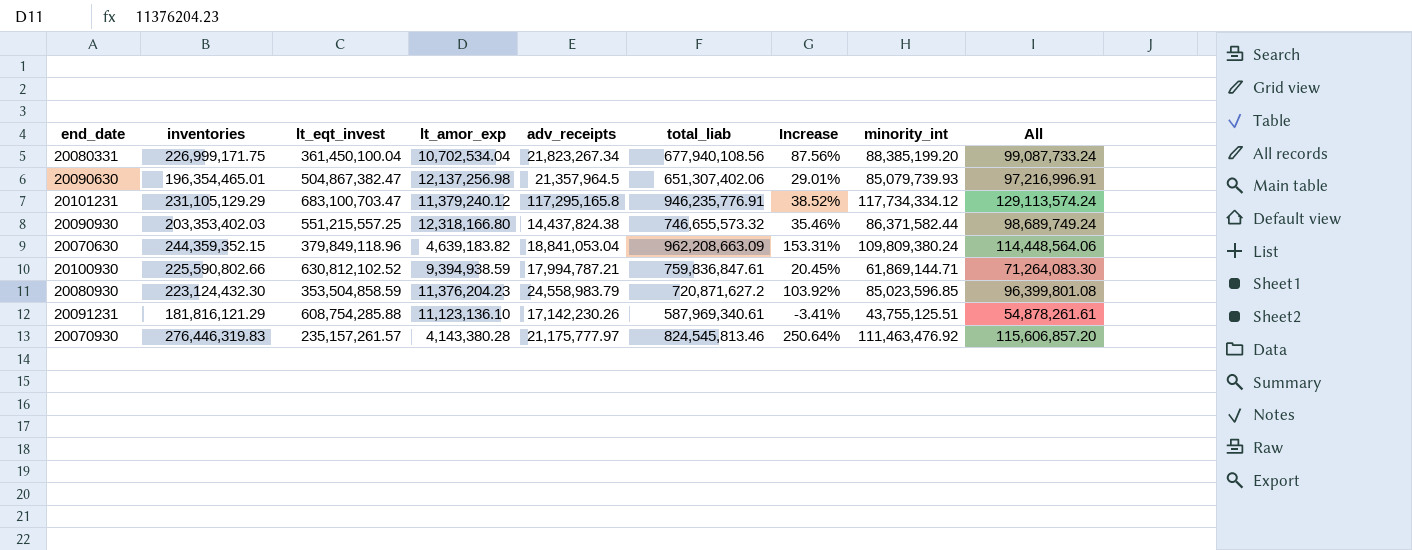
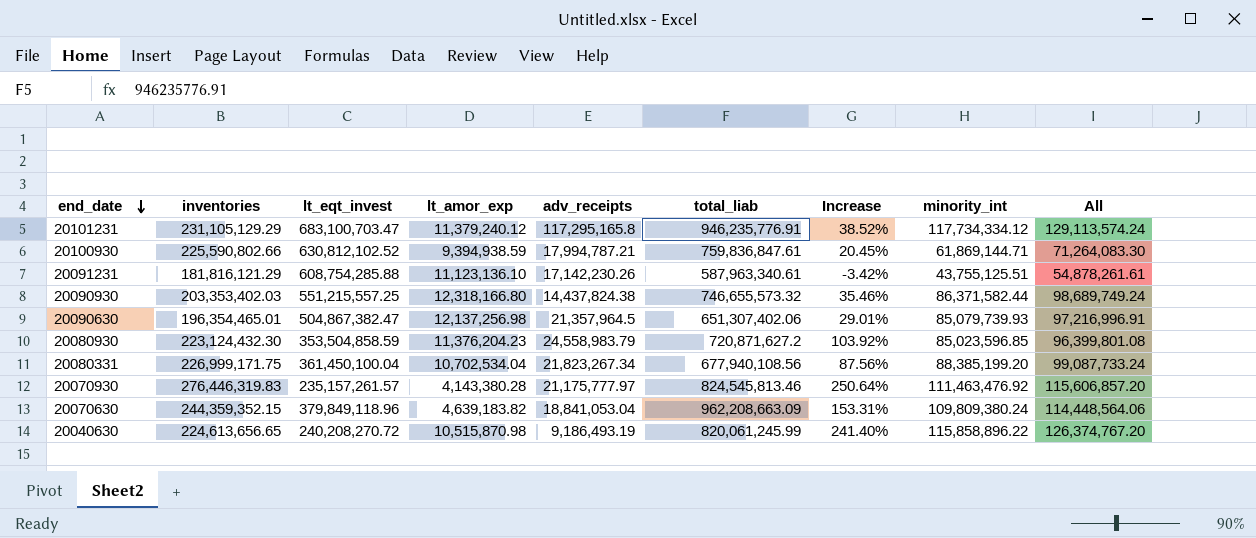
row order: none -> end_date descending
20091231 | total_liab: 587,969,340.61 -> 587,963,340.61
20091231 | Increase: -3.41% -> -3.42%
row 20040630: none -> 224,613,656.65 | 240,208,270.72 | 10,515,870.98 | 9,186,493.19 | 820,061,245.99 | 241.40% | 115,858,896.22 | 126,374,767.20

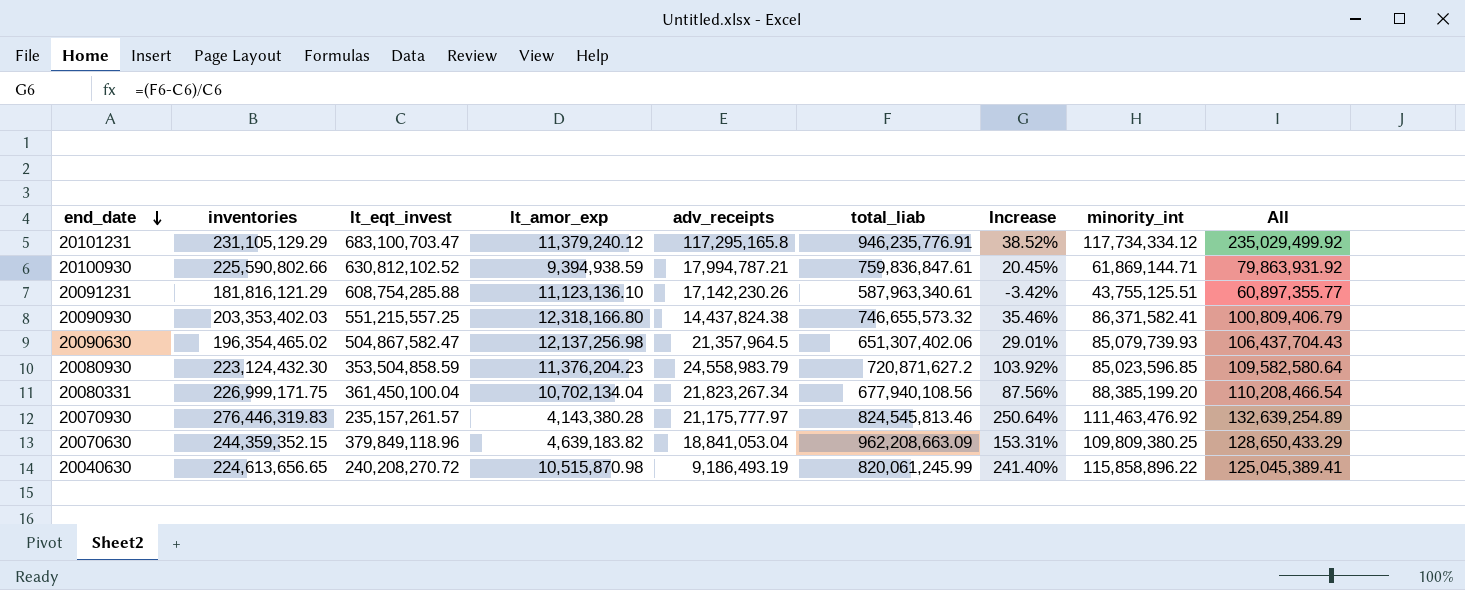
column All | formula: [lt_amor_exp] + [minority_int] -> [adv_receipts] + [minority_int]
20090930 | minority_int: 86,371,582.44 -> 86,371,582.41
20090630 | inventories: 196,354,465.01 -> 196,354,465.02
20090630 | lt_eqt_invest: 504,867,382.47 -> 504,867,582.47
20080331 | lt_amor_exp: 10,702,534.04 -> 10,702,134.04
20070630 | minority_int: 109,809,380.24 -> 109,809,380.25

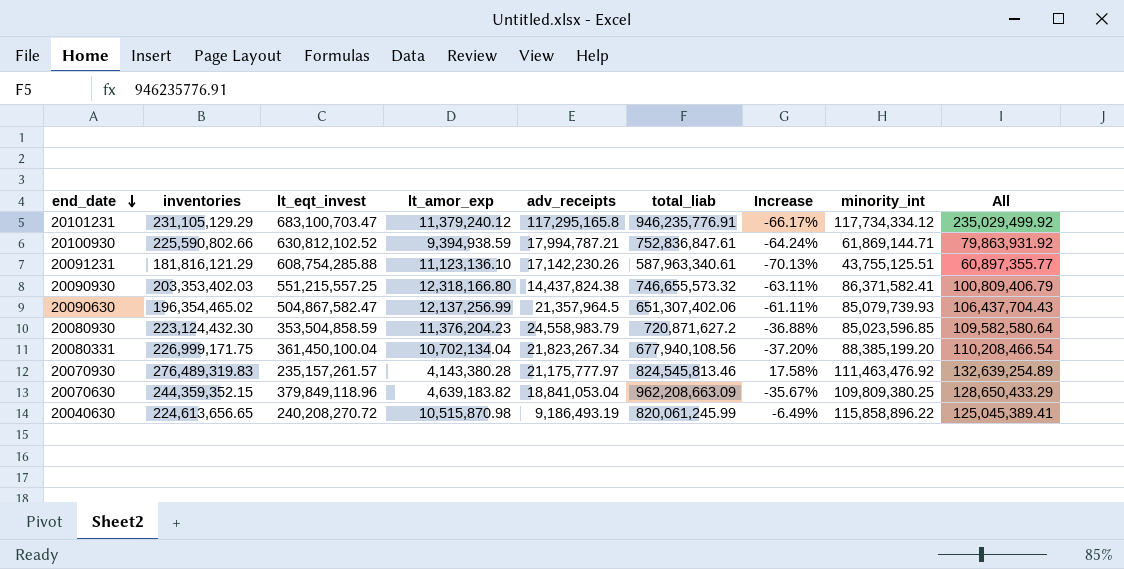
column Increase | formula: ([total_liab] - [lt_eqt_invest]) / [lt_eqt_invest] -> ([inventories] - [lt_eqt_invest]) / [lt_eqt_invest]
20100930 | total_liab: 759,836,847.61 -> 752,836,847.61
20090630 | lt_amor_exp: 12,137,256.98 -> 12,137,256.99
20070930 | inventories: 276,446,319.83 -> 276,489,319.83

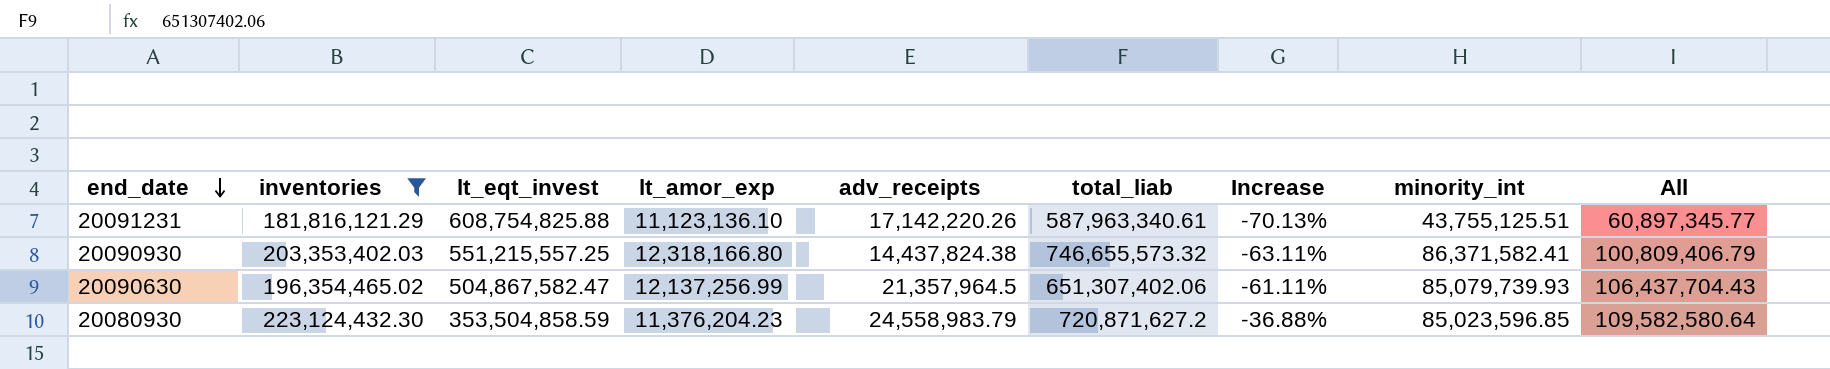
filter: none -> inventories <= 223,124,432.30
20091231 | lt_eqt_invest: 608,754,285.88 -> 608,754,825.88
20091231 | adv_receipts: 17,142,230.26 -> 17,142,220.26
20091231 | All: 60,897,355.77 -> 60,897,345.77

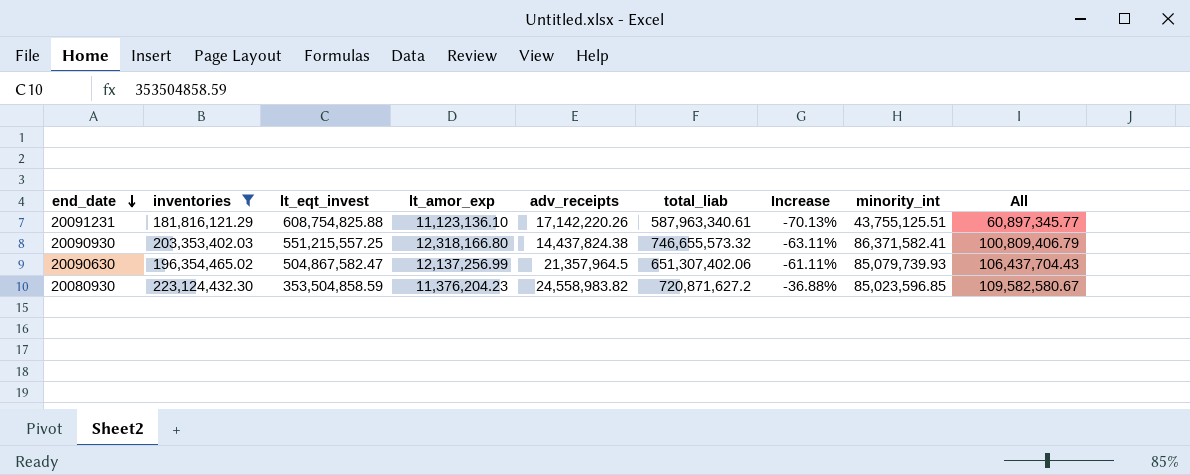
20080930 | adv_receipts: 24,558,983.79 -> 24,558,983.82
20080930 | All: 109,582,580.64 -> 109,582,580.67

